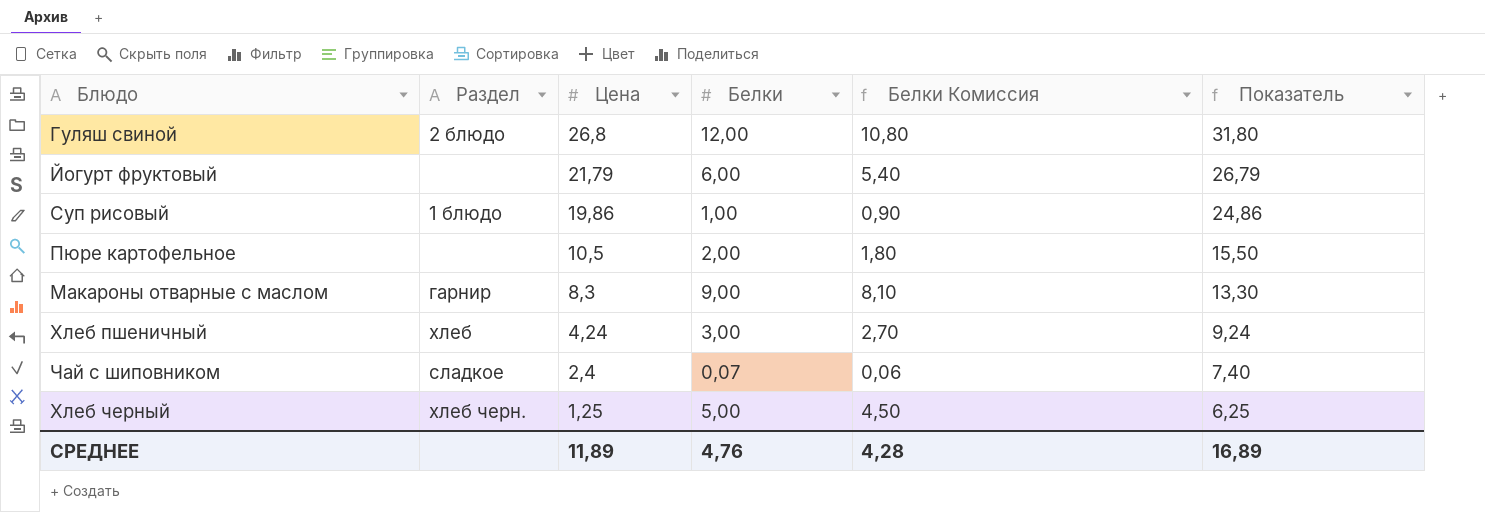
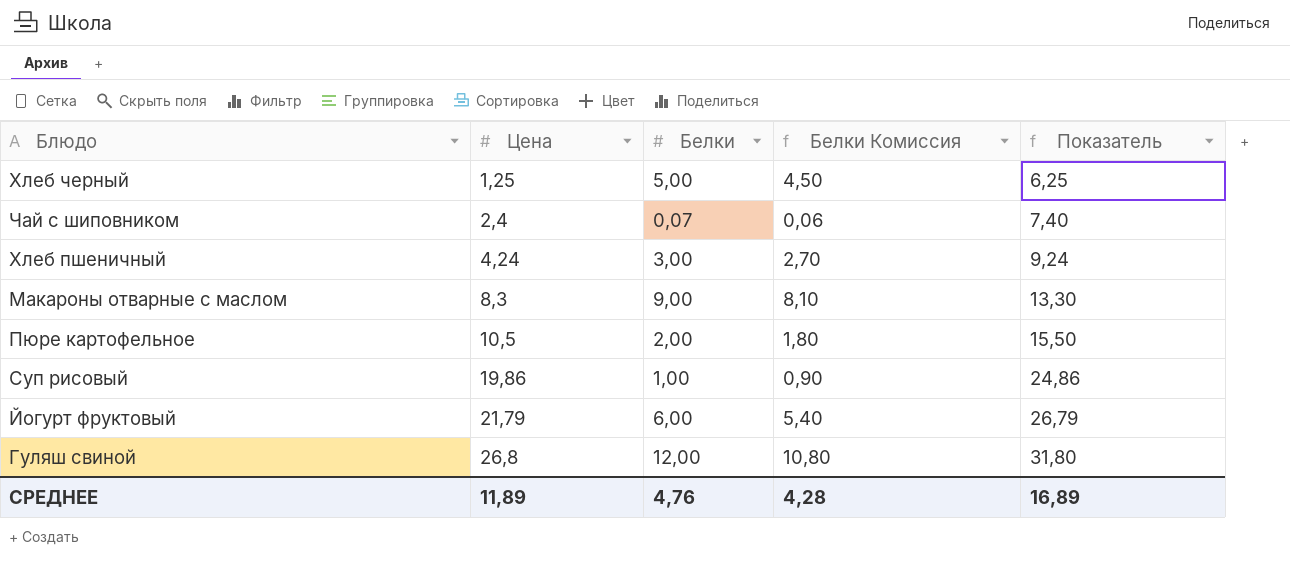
row order: Цена descending -> Цена ascending
column Раздел | position: 2 -> none

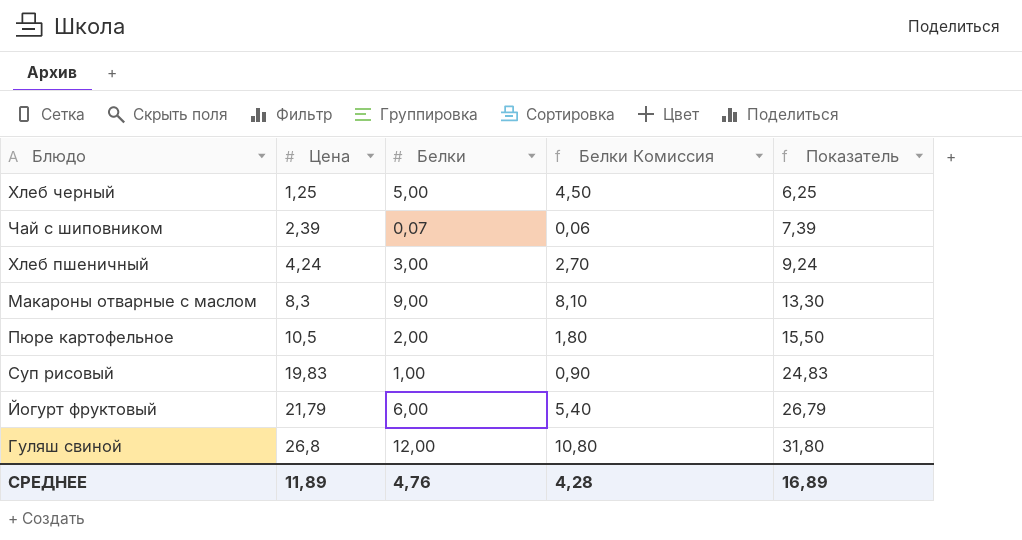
Чай с шиповником | Цена: 2,4 -> 2,39
Чай с шиповником | Показатель: 7,40 -> 7,39
Суп рисовый | Цена: 19,86 -> 19,83
Суп рисовый | Показатель: 24,86 -> 24,83

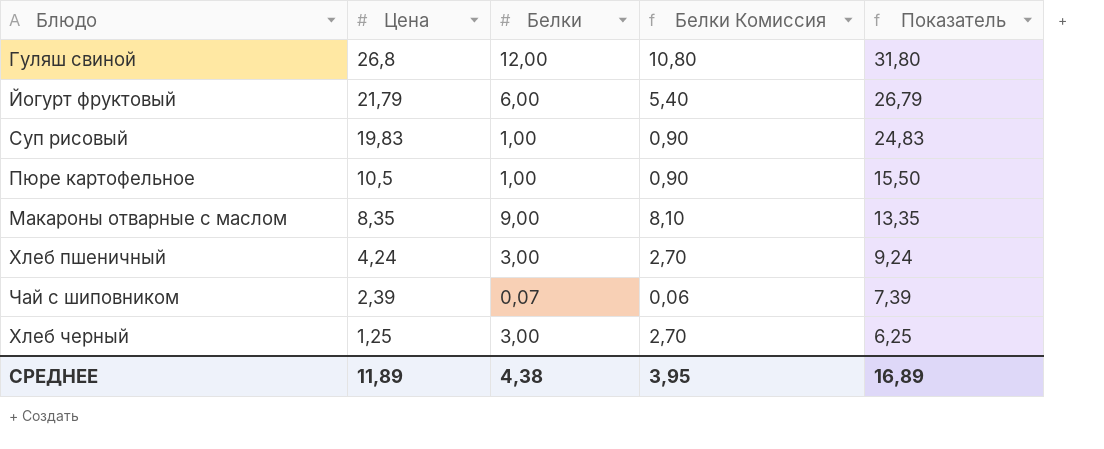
row order: Цена ascending -> Цена descending
Пюре картофельное | Белки: 2,00 -> 1,00
Пюре картофельное | Белки Комиссия: 1,80 -> 0,90
Макароны отварные с маслом | Цена: 8,3 -> 8,35
Макароны отварные с маслом | Показатель: 13,30 -> 13,35
Хлеб черный | Белки: 5,00 -> 3,00
Хлеб черный | Белки Комиссия: 4,50 -> 2,70
СРЕДНЕЕ | Белки: 4,76 -> 4,38
СРЕДНЕЕ | Белки Комиссия: 4,28 -> 3,95

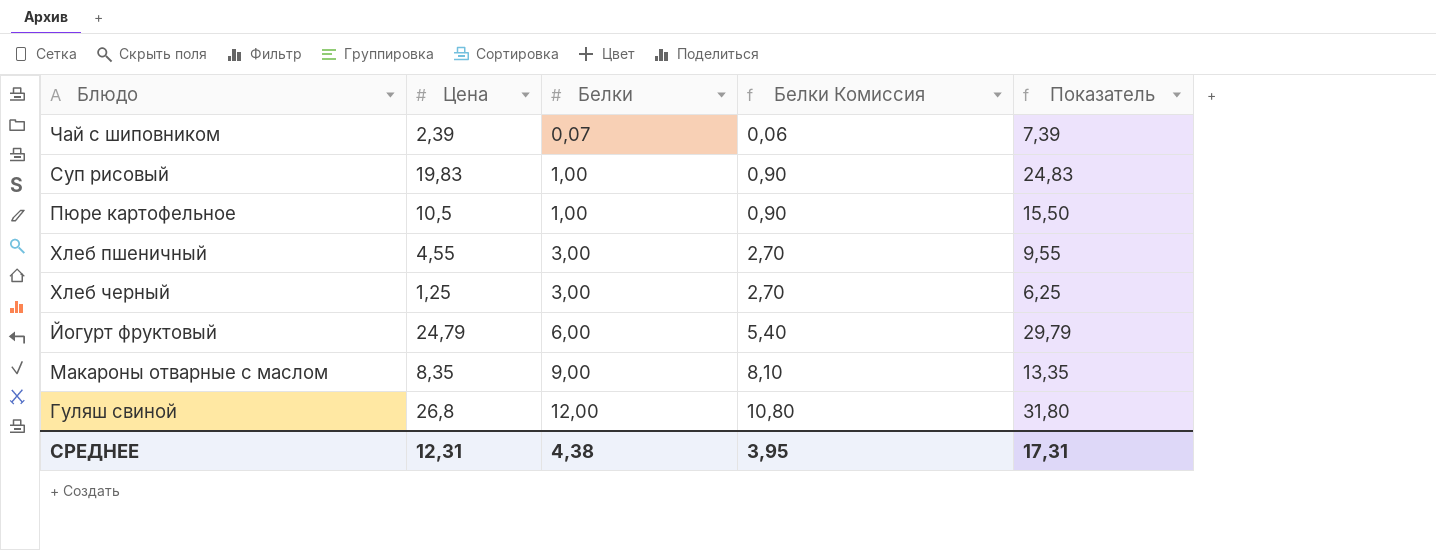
row order: Цена descending -> Белки ascending
Хлеб пшеничный | Цена: 4,24 -> 4,55
Хлеб пшеничный | Показатель: 9,24 -> 9,55
Йогурт фруктовый | Цена: 21,79 -> 24,79
Йогурт фруктовый | Показатель: 26,79 -> 29,79
СРЕДНЕЕ | Цена: 11,89 -> 12,31
СРЕДНЕЕ | Показатель: 16,89 -> 17,31

